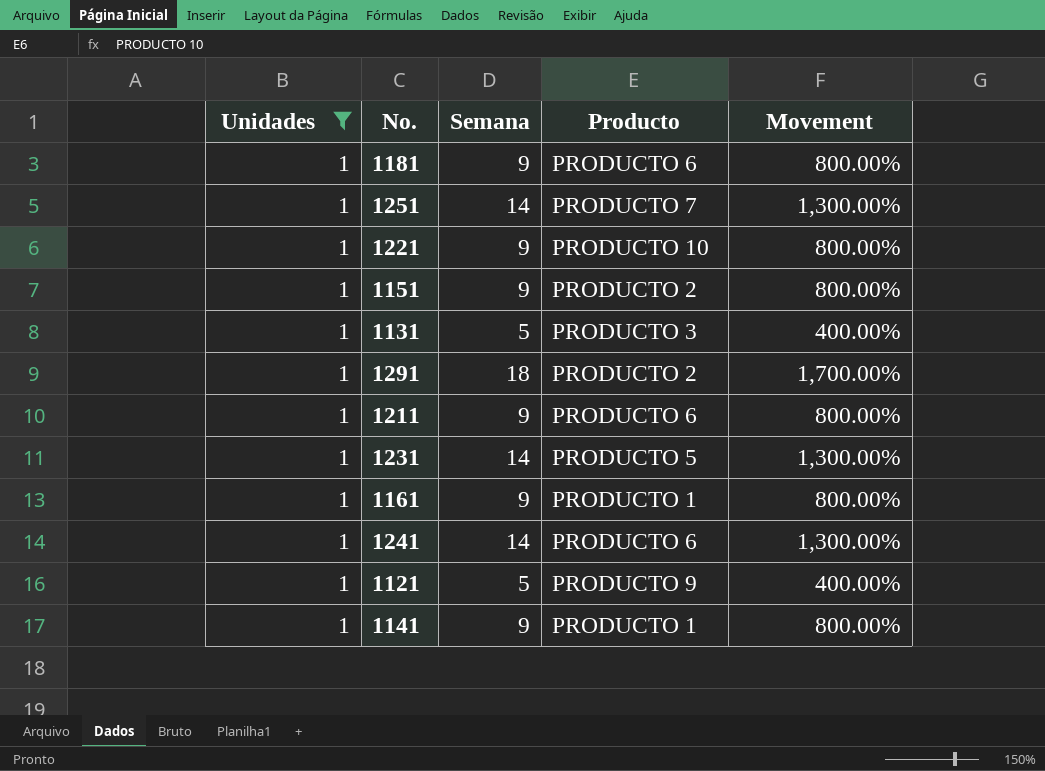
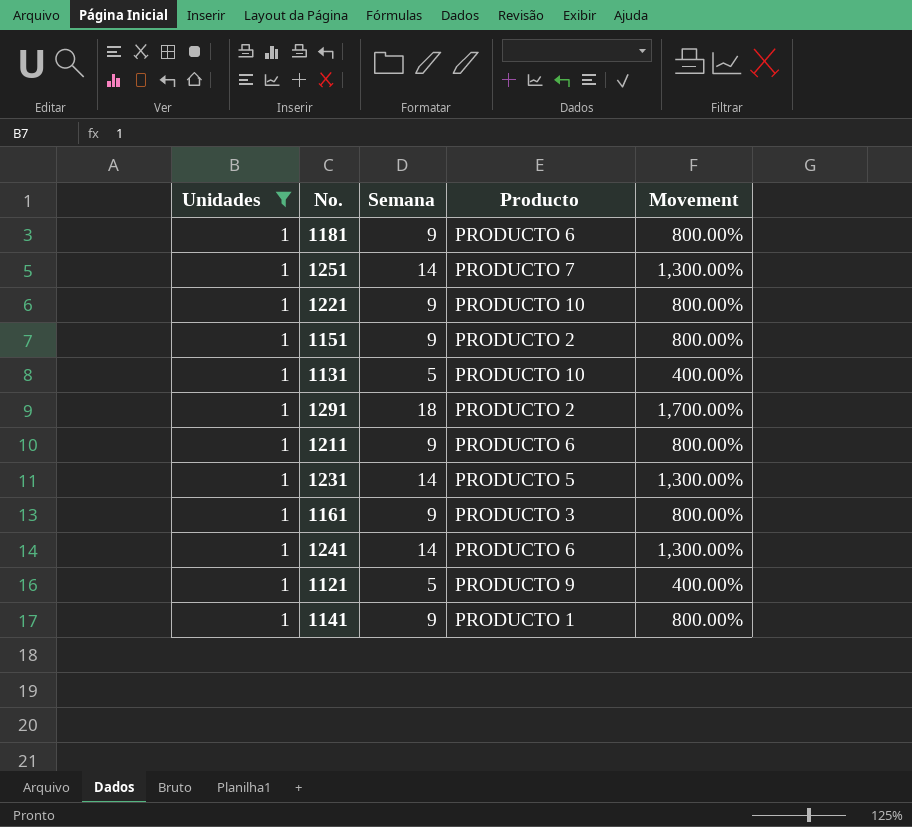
1131 | Producto: PRODUCTO 3 -> PRODUCTO 10
1161 | Producto: PRODUCTO 1 -> PRODUCTO 3

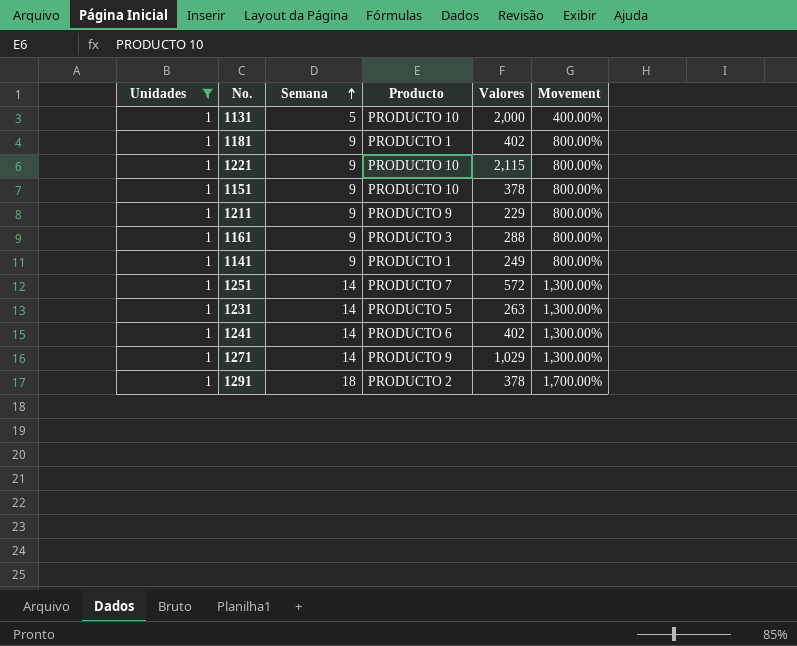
row order: none -> Semana ascending
column Valores | position: none -> 5
row 1121: 1 | 5 | PRODUCTO 9 | 400.00% -> none
1181 | Producto: PRODUCTO 6 -> PRODUCTO 1
1151 | Producto: PRODUCTO 2 -> PRODUCTO 10
1211 | Producto: PRODUCTO 6 -> PRODUCTO 9
row 1271: none -> 1 | 14 | PRODUCTO 9 | 1,029 | 1,300.00%

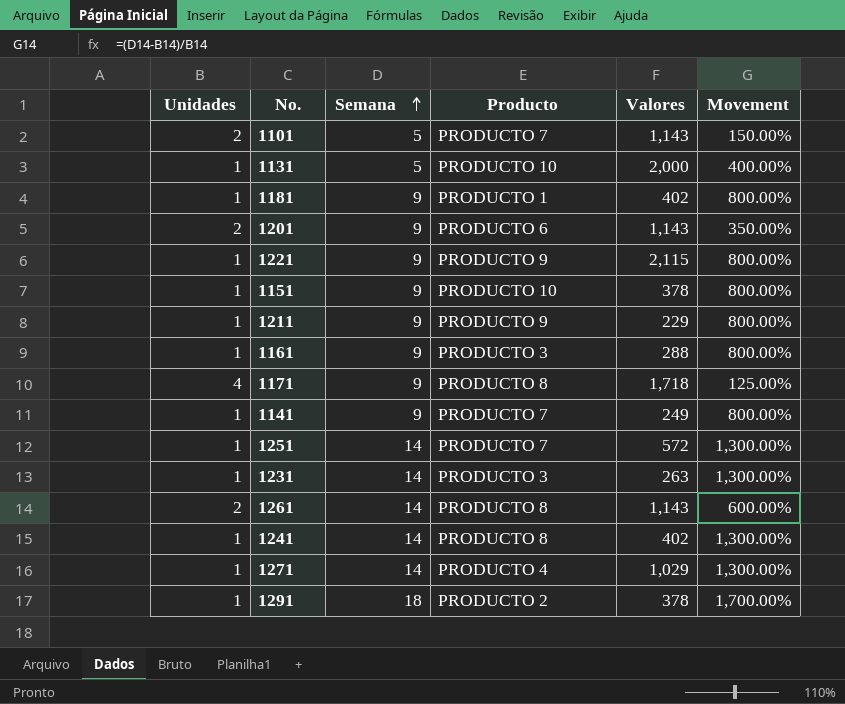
filter: Unidades = 1 -> none
1221 | Producto: PRODUCTO 10 -> PRODUCTO 9
1141 | Producto: PRODUCTO 1 -> PRODUCTO 7
1231 | Producto: PRODUCTO 5 -> PRODUCTO 3
1241 | Producto: PRODUCTO 6 -> PRODUCTO 8
1271 | Producto: PRODUCTO 9 -> PRODUCTO 4

